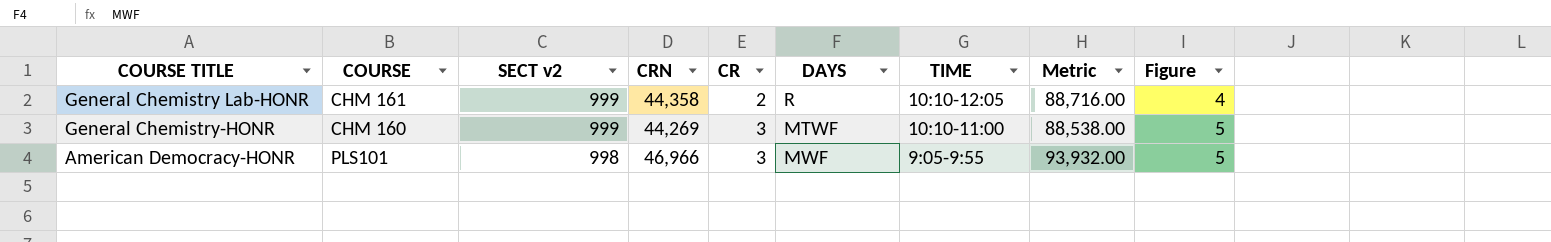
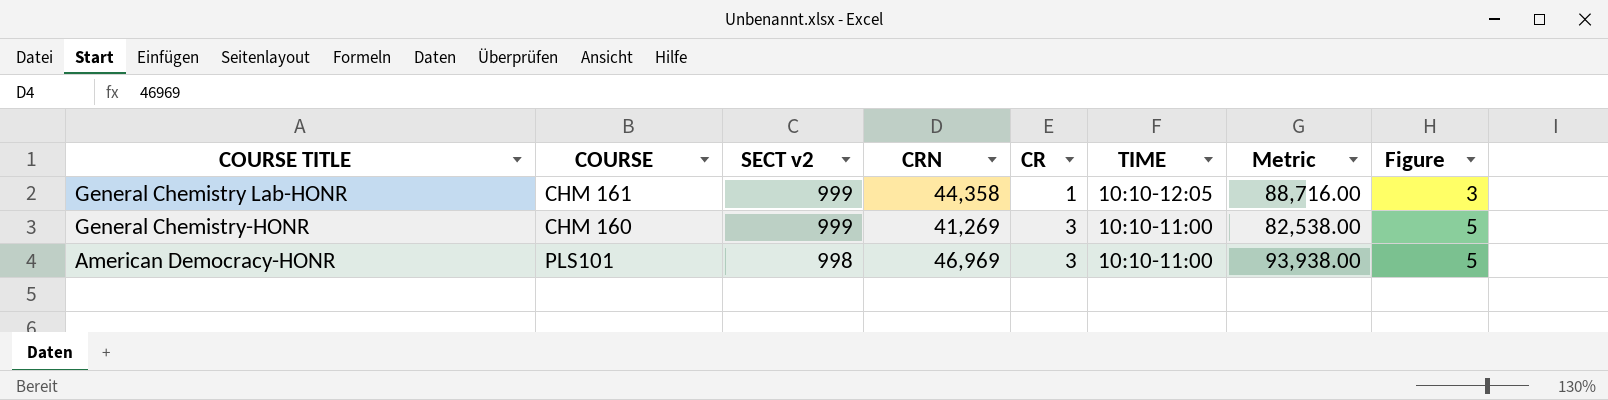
column DAYS | position: 6 -> none
General Chemistry Lab-HONR | CR: 2 -> 1
General Chemistry Lab-HONR | Figure: 4 -> 3
General Chemistry-HONR | CRN: 44,269 -> 41,269
General Chemistry-HONR | Metric: 88,538.00 -> 82,538.00
American Democracy-HONR | CRN: 46,966 -> 46,969
American Democracy-HONR | TIME: 9:05-9:55 -> 10:10-11:00
American Democracy-HONR | Metric: 93,932.00 -> 93,938.00

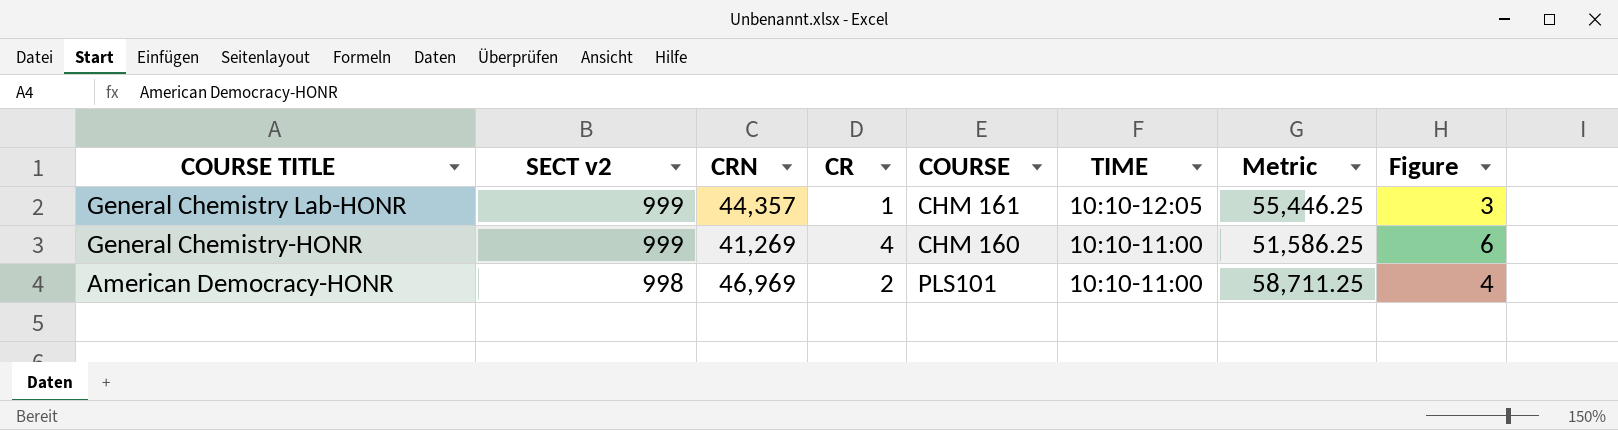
column COURSE | position: 2 -> 5
column Metric | formula: [CRN] * 2 -> [CRN] * 1.25
General Chemistry Lab-HONR | CRN: 44,358 -> 44,357
General Chemistry-HONR | CR: 3 -> 4
General Chemistry-HONR | Figure: 5 -> 6
American Democracy-HONR | CR: 3 -> 2
American Democracy-HONR | Figure: 5 -> 4

